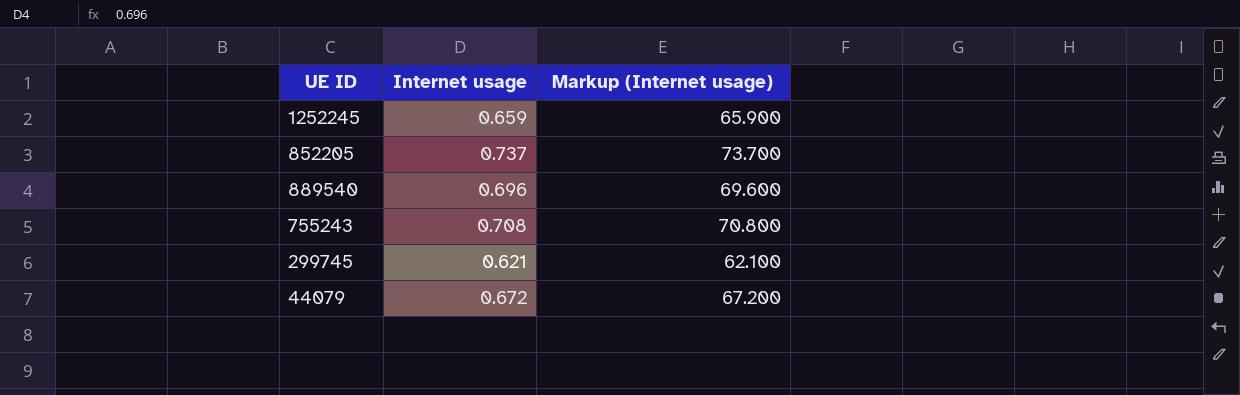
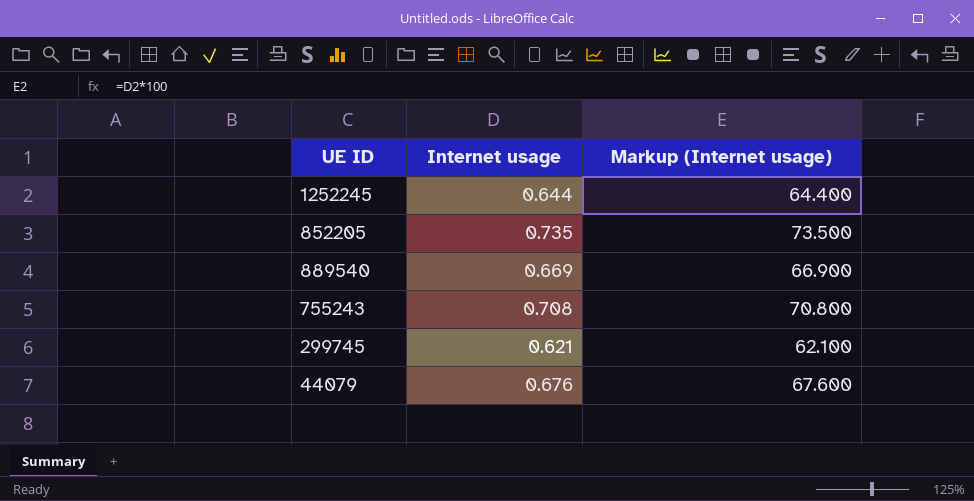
1252245 | Internet usage: 0.659 -> 0.644
1252245 | Markup (Internet usage): 65.900 -> 64.400
852205 | Internet usage: 0.737 -> 0.735
852205 | Markup (Internet usage): 73.700 -> 73.500
889540 | Internet usage: 0.696 -> 0.669
889540 | Markup (Internet usage): 69.600 -> 66.900
44079 | Internet usage: 0.672 -> 0.676
44079 | Markup (Internet usage): 67.200 -> 67.600

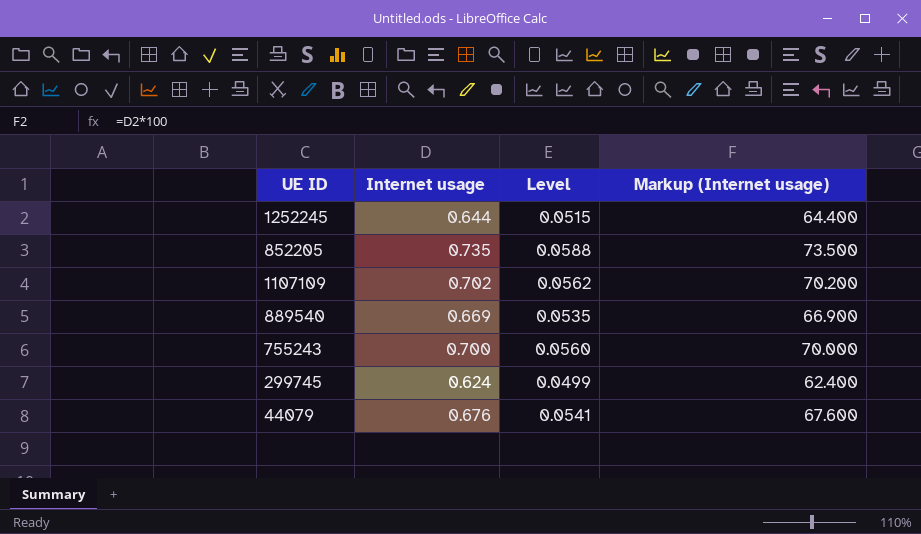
column Level | formula: none -> [Internet usage] * 0.08
row 1107109: none -> 0.702 | 0.0562 | 70.200
755243 | Internet usage: 0.708 -> 0.700
755243 | Markup (Internet usage): 70.800 -> 70.000
299745 | Internet usage: 0.621 -> 0.624
299745 | Markup (Internet usage): 62.100 -> 62.400

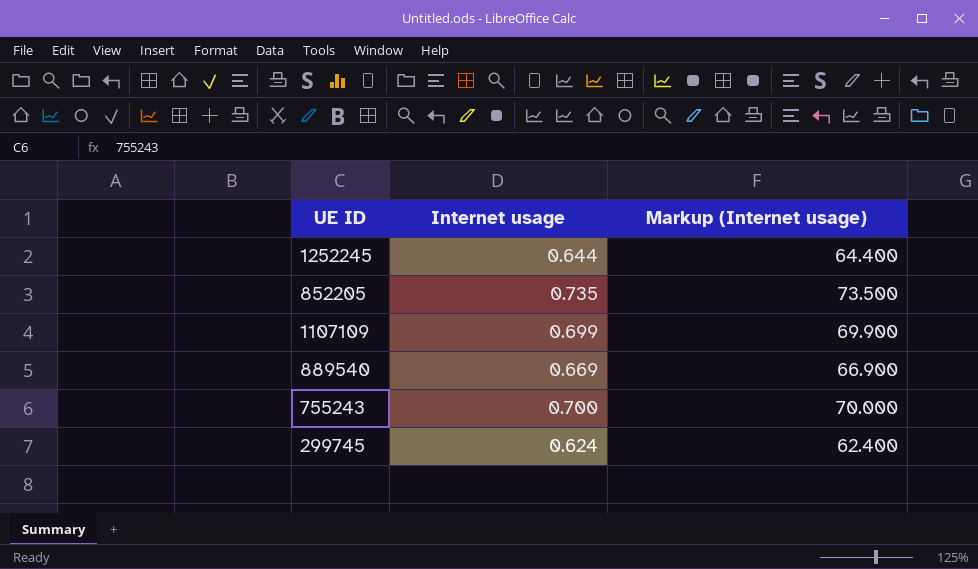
column Level | formula: [Internet usage] * 0.08 -> none
row 44079: 0.676 | 0.0541 | 67.600 -> none
1107109 | Internet usage: 0.702 -> 0.699
1107109 | Markup (Internet usage): 70.200 -> 69.900

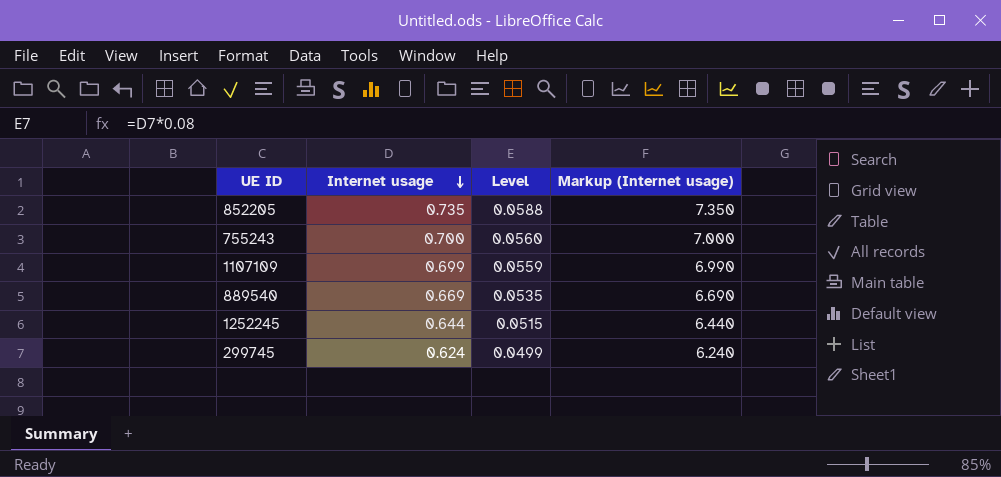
row order: none -> Internet usage descending
column Level | formula: none -> [Internet usage] * 0.08
column Markup (Internet usage) | formula: [Internet usage] * 100 -> [Internet usage] * 10

